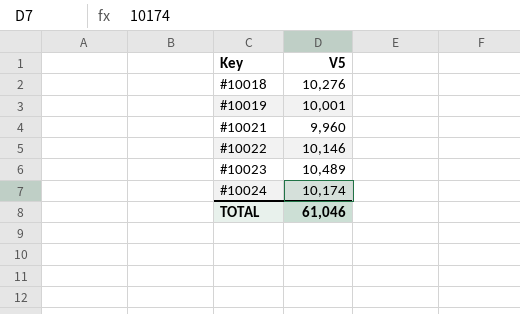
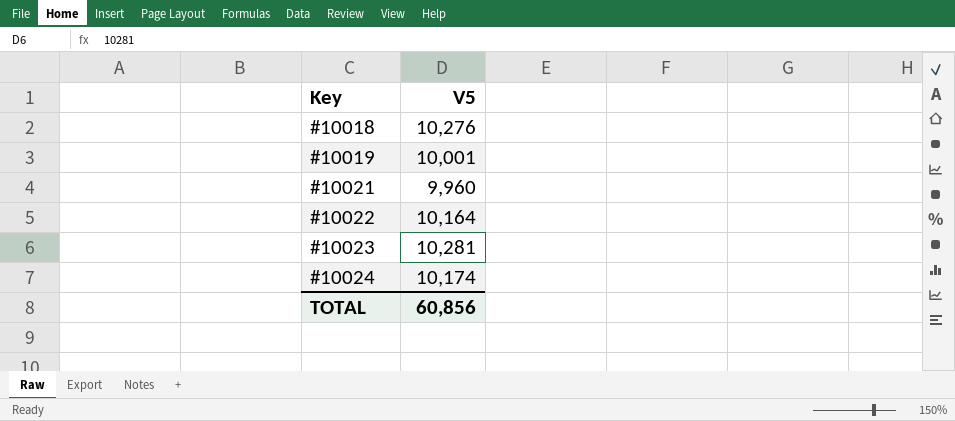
#10022 | V5: 10,146 -> 10,164
#10023 | V5: 10,489 -> 10,281
TOTAL | V5: 61,046 -> 60,856

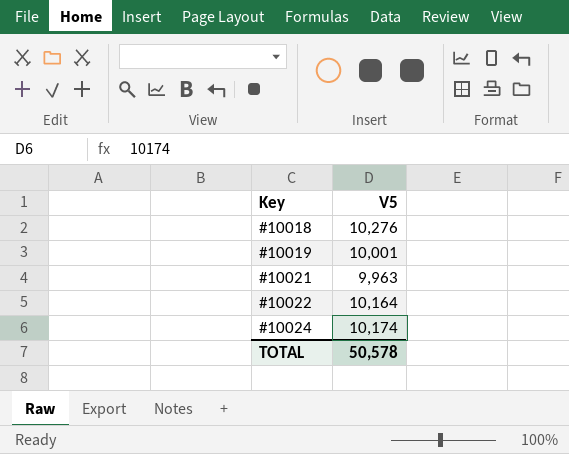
row #10023: 10,281 -> none
#10021 | V5: 9,960 -> 9,963
TOTAL | V5: 60,856 -> 50,578

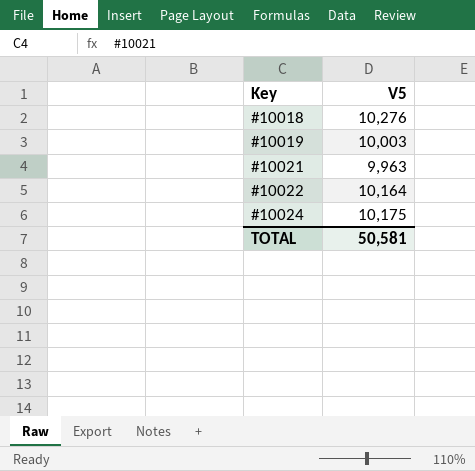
#10019 | V5: 10,001 -> 10,003
#10024 | V5: 10,174 -> 10,175
TOTAL | V5: 50,578 -> 50,581

